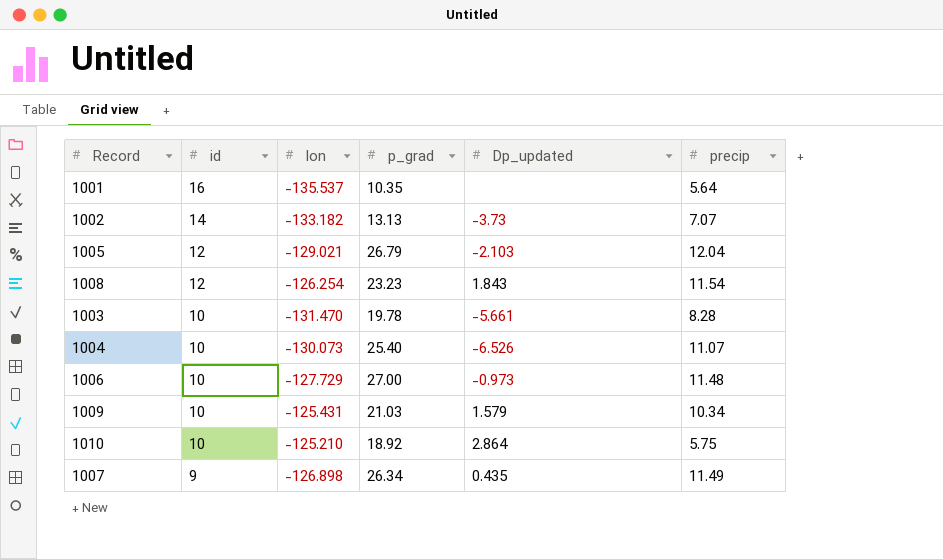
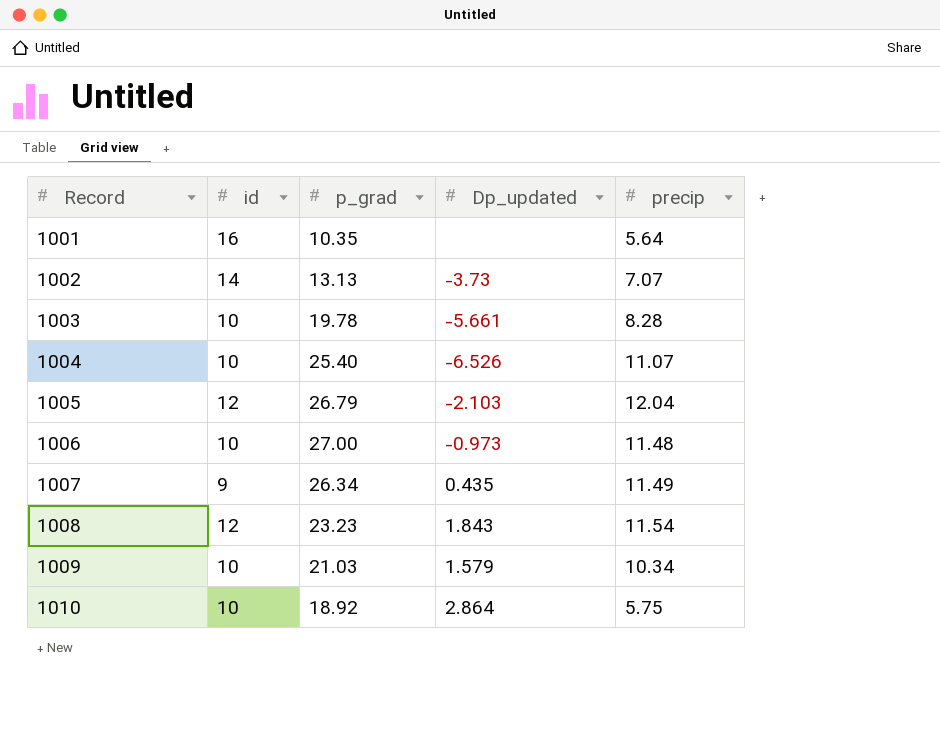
row order: id descending -> Record ascending
column lon | position: 3 -> none

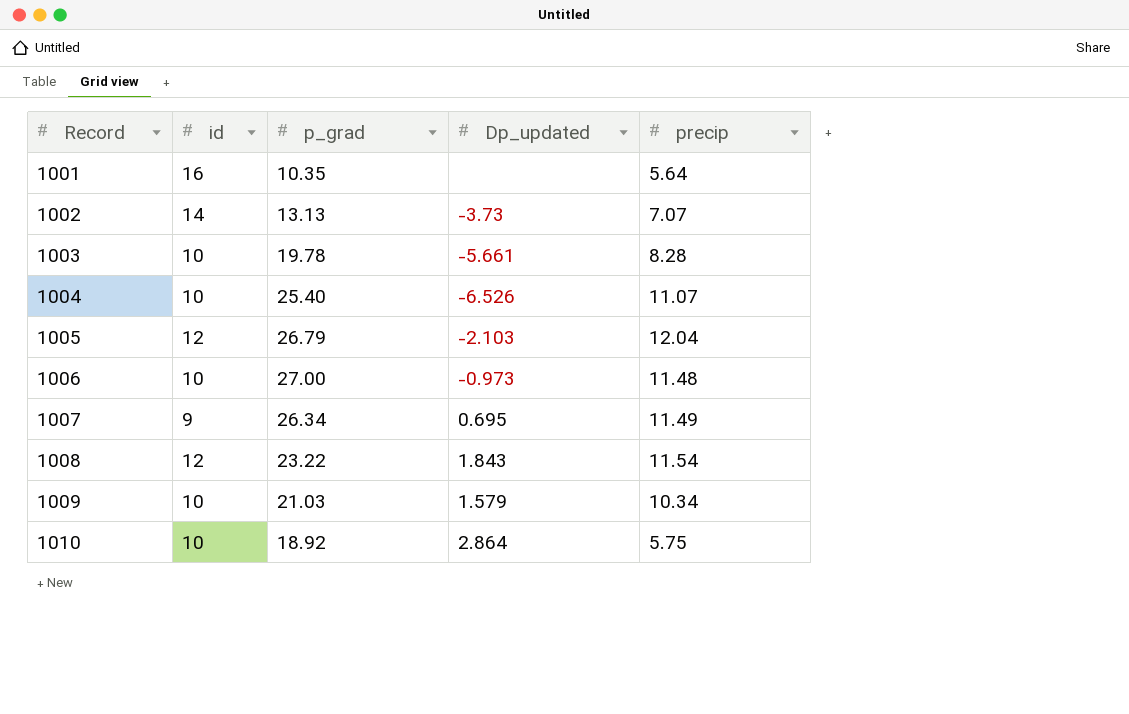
1007 | Dp_updated: 0.435 -> 0.695
1008 | p_grad: 23.23 -> 23.22

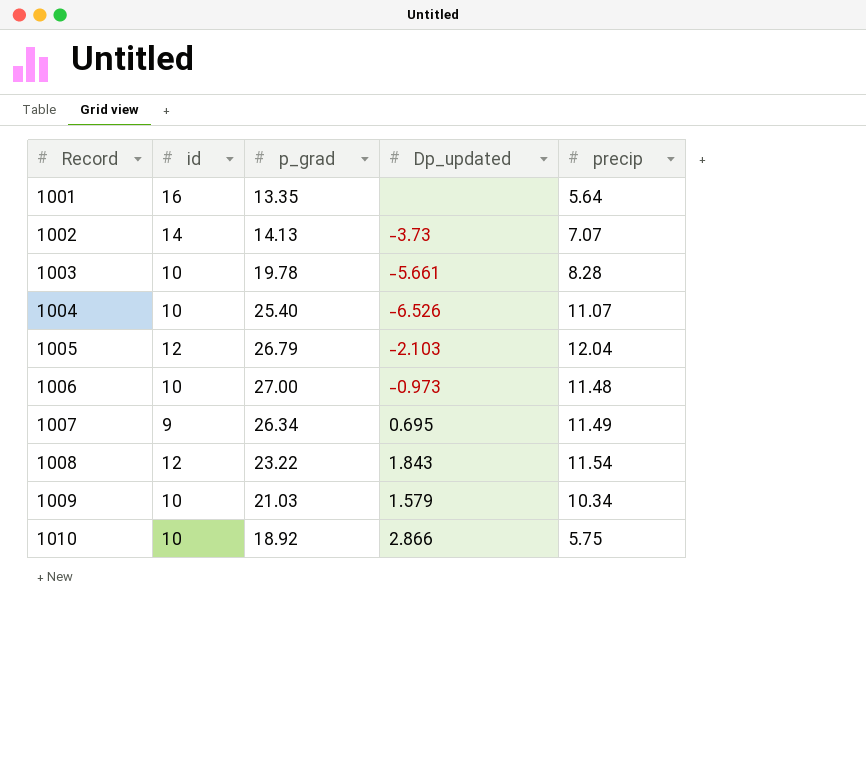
1001 | p_grad: 10.35 -> 13.35
1002 | p_grad: 13.13 -> 14.13
1010 | Dp_updated: 2.864 -> 2.866

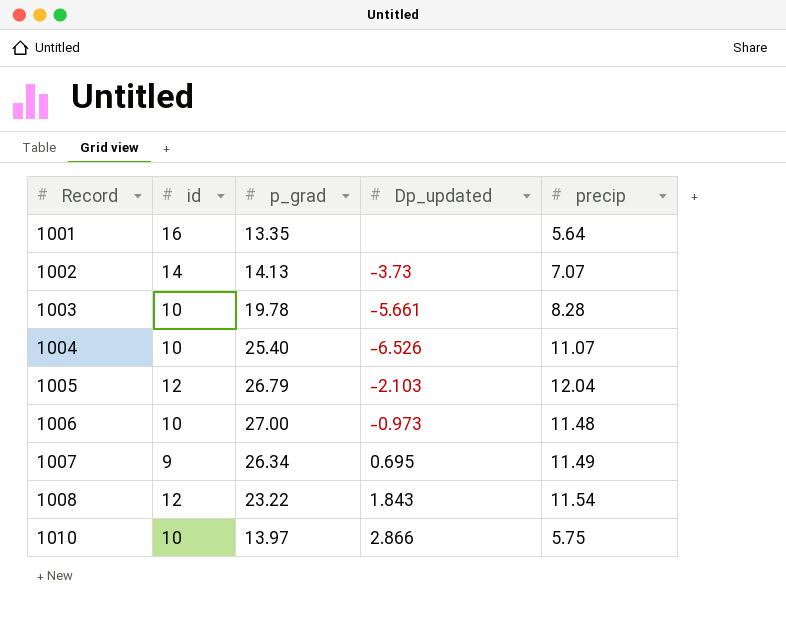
row 1009: 10 | 21.03 | 1.579 | 10.34 -> none
1010 | p_grad: 18.92 -> 13.97

